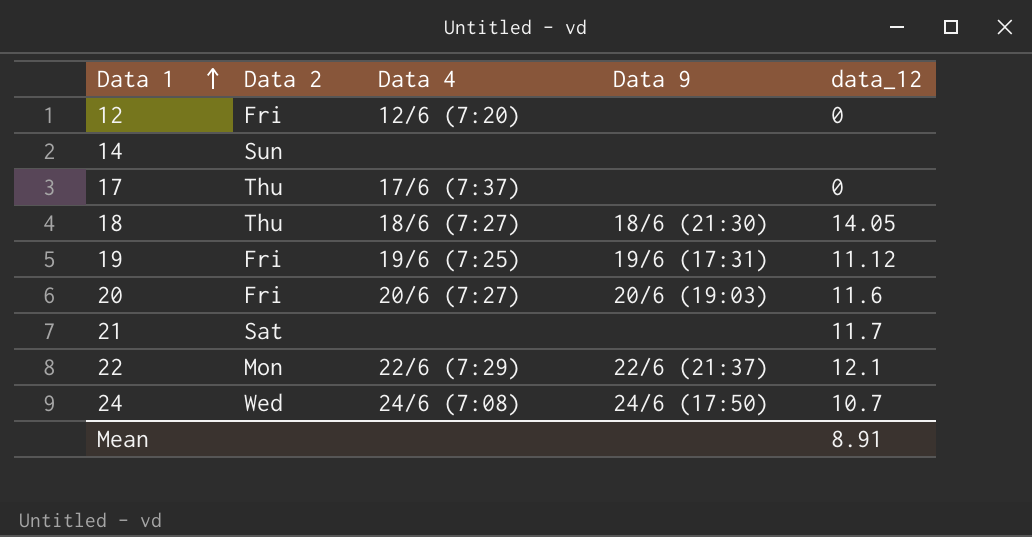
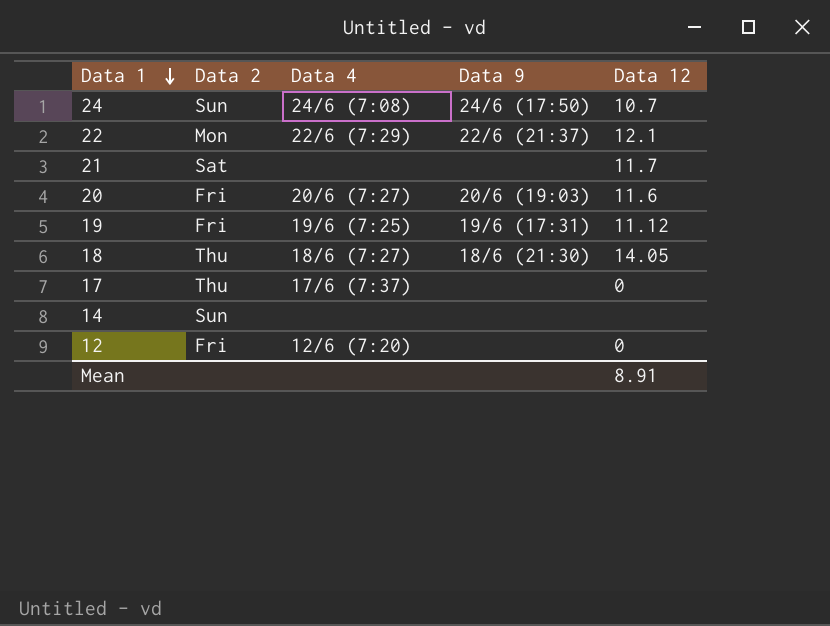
row order: Data 1 ascending -> Data 1 descending
column name: data_12 -> Data 12
24 | Data 2: Wed -> Sun

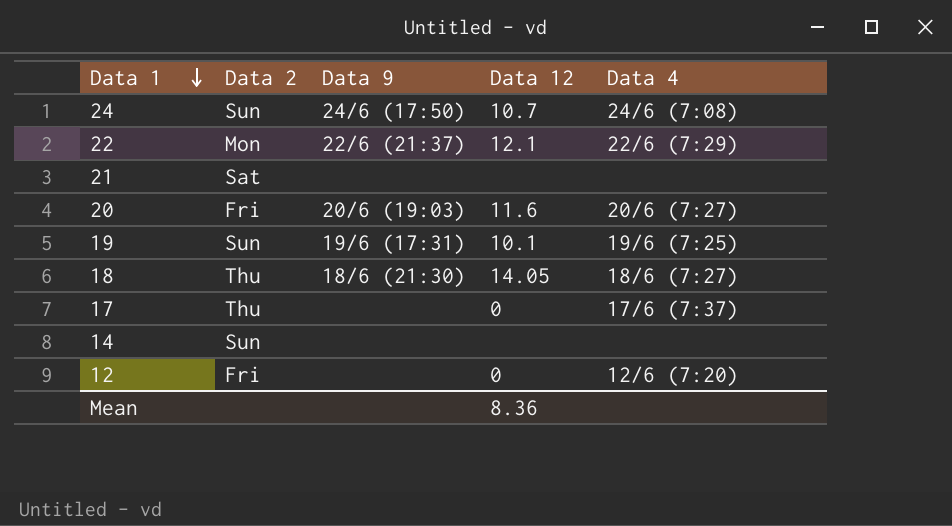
column Data 4 | position: 3 -> 5
21 | Data 12: 11.7 -> none
19 | Data 2: Fri -> Sun
19 | Data 12: 11.12 -> 10.1
Mean | Data 12: 8.91 -> 8.36

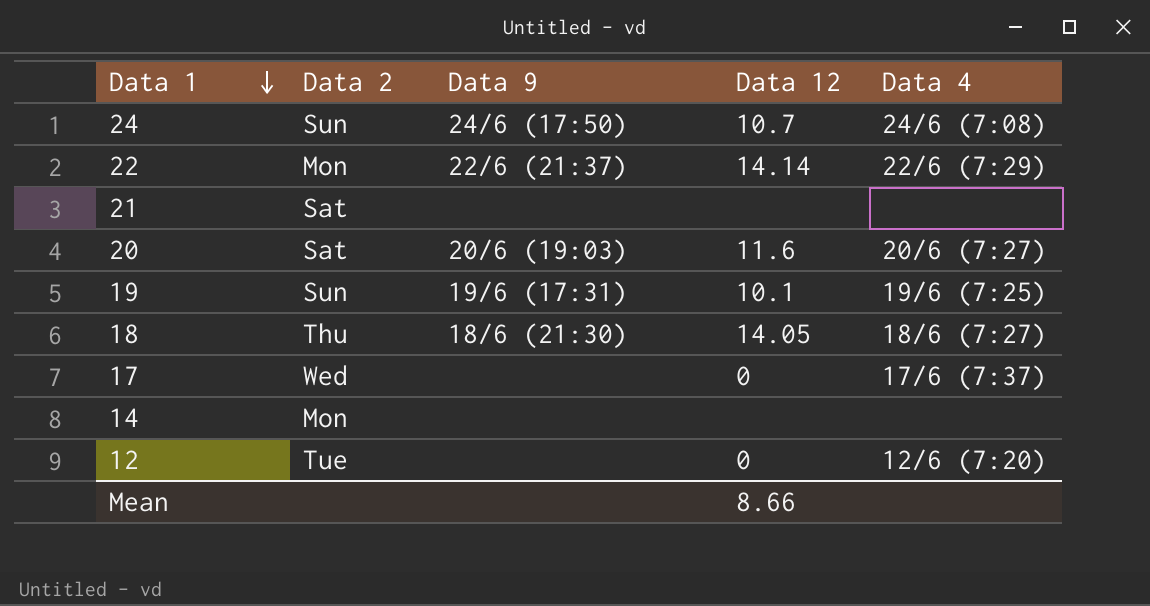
22 | Data 12: 12.1 -> 14.14
20 | Data 2: Fri -> Sat
17 | Data 2: Thu -> Wed
14 | Data 2: Sun -> Mon
12 | Data 2: Fri -> Tue
Mean | Data 12: 8.36 -> 8.66

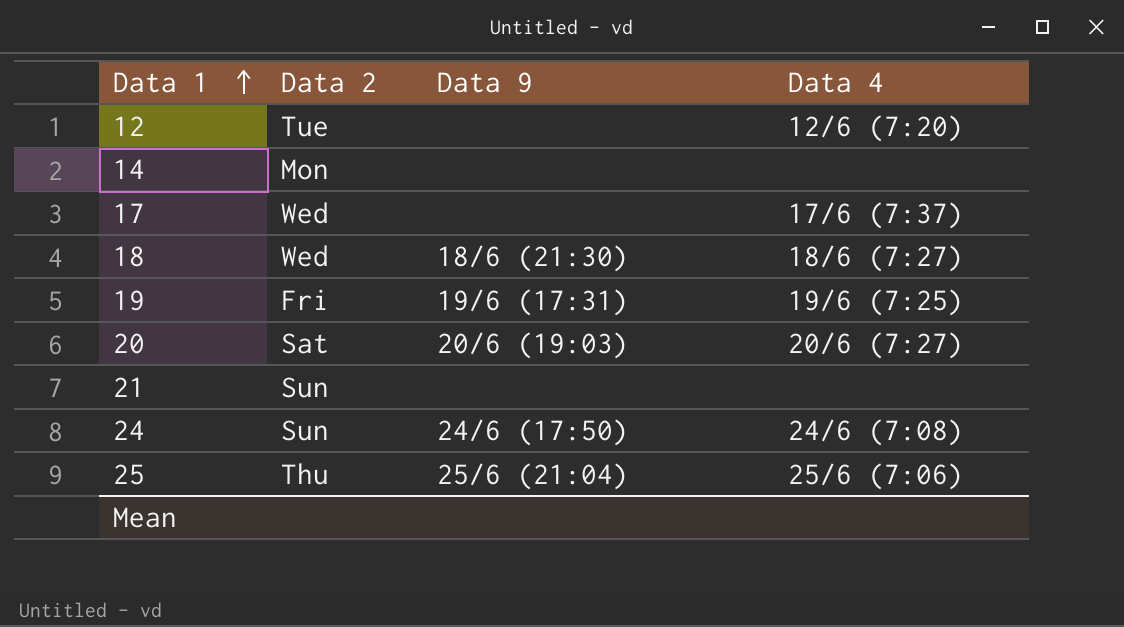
row order: Data 1 descending -> Data 1 ascending
column Data 12 | position: 4 -> none
row 22: Mon | 22/6 (21:37) | 14.14 | 22/6 (7:29) -> none
18 | Data 2: Thu -> Wed
19 | Data 2: Sun -> Fri
21 | Data 2: Sat -> Sun
row 25: none -> Thu | 25/6 (21:04) | 25/6 (7:06)

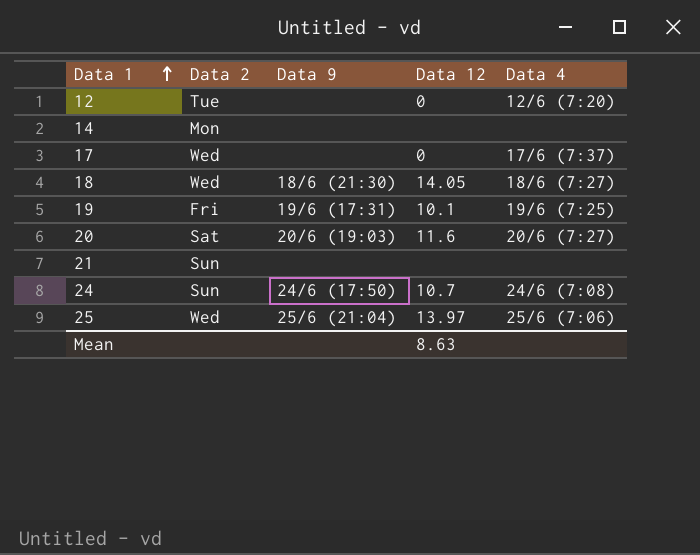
column Data 12 | position: none -> 4
25 | Data 2: Thu -> Wed

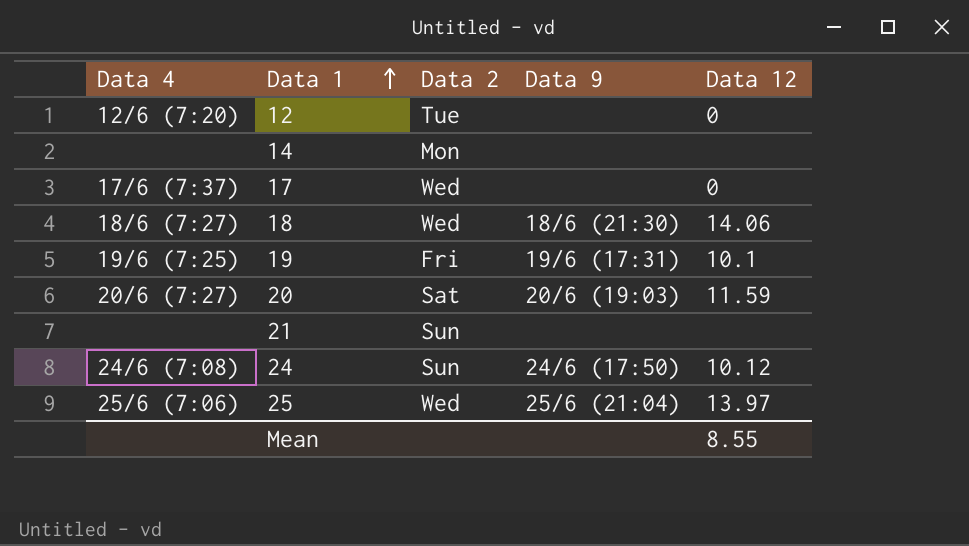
column Data 4 | position: 5 -> 1
18 | Data 12: 14.05 -> 14.06
20 | Data 12: 11.6 -> 11.59
24 | Data 12: 10.7 -> 10.12
Mean | Data 12: 8.63 -> 8.55

